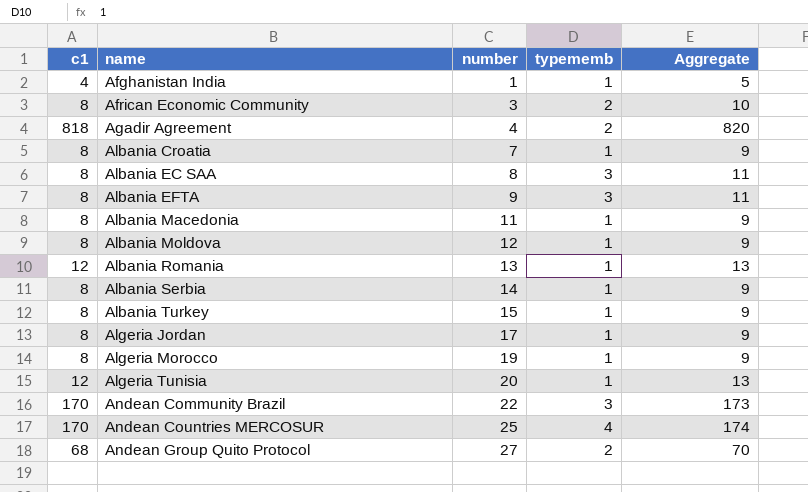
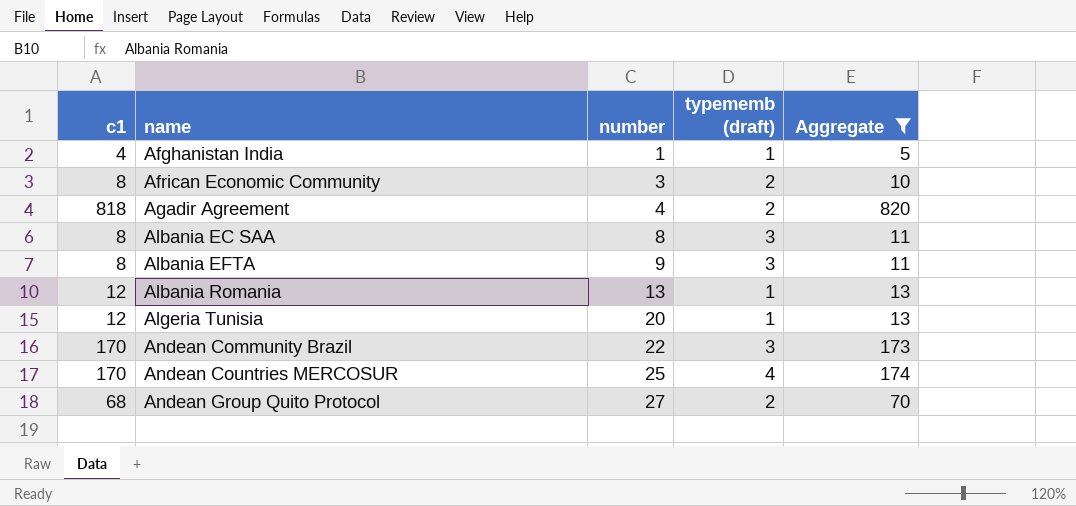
filter: none -> Aggregate != 9
column name: typememb -> typememb (draft)

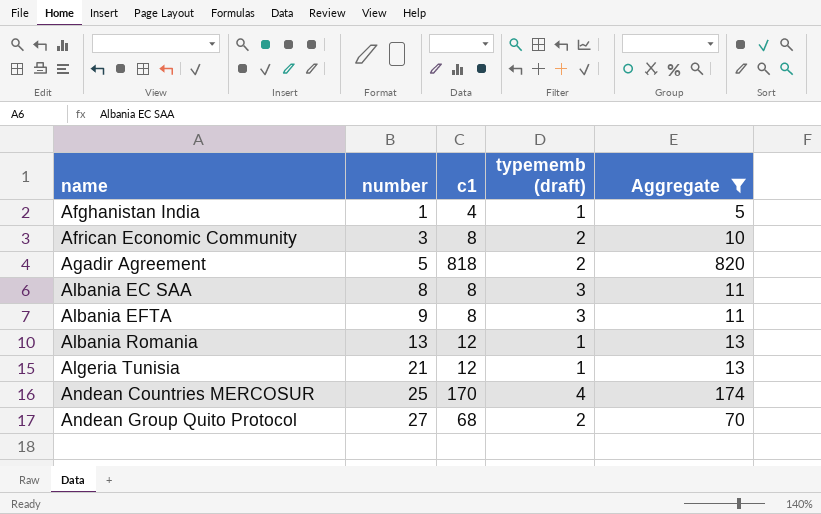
column c1 | position: 1 -> 3
row Andean Community Brazil: 170 | 22 | 3 | 173 -> none
Agadir Agreement | number: 4 -> 5
Algeria Tunisia | number: 20 -> 21

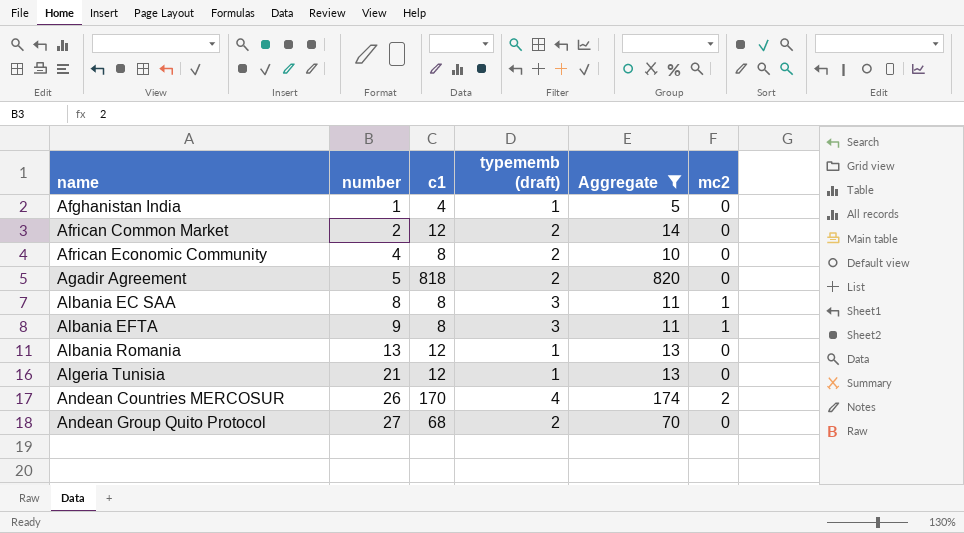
column mc2 | position: none -> 6
row African Common Market: none -> 2 | 12 | 2 | 14 | 0
African Economic Community | number: 3 -> 4
Andean Countries MERCOSUR | number: 25 -> 26

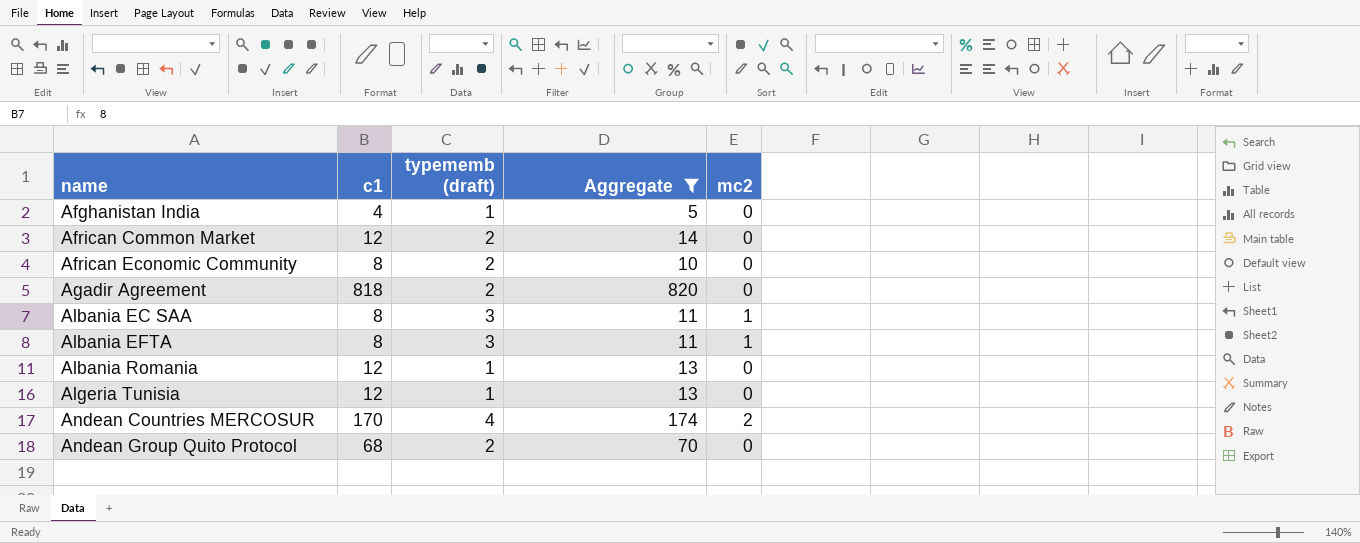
column number | position: 2 -> none

